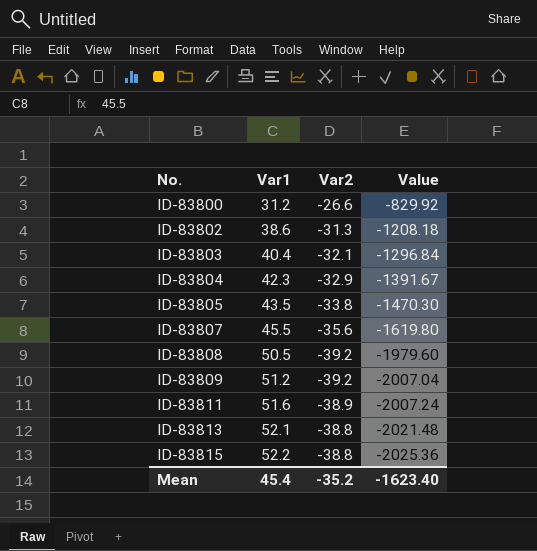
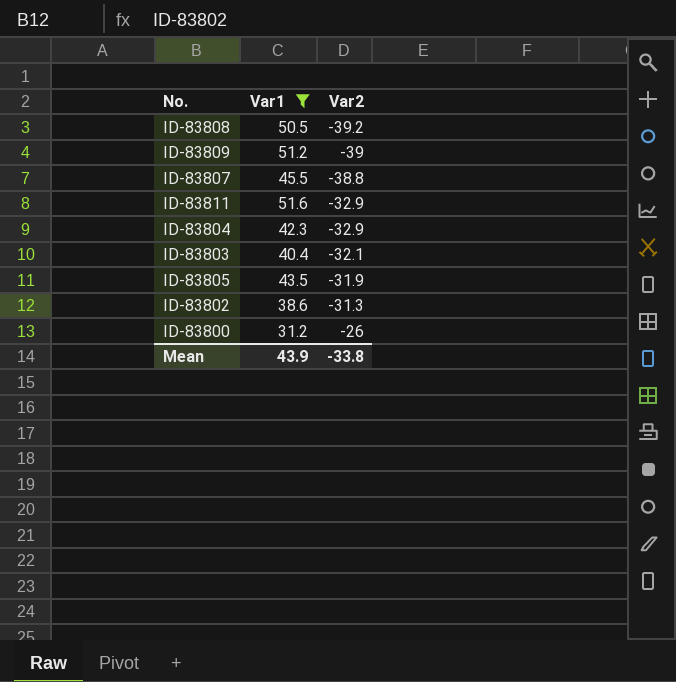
filter: none -> Var1 <= 51.6
row order: No. ascending -> Var2 ascending
column Value | formula: [Var1] * [Var2] -> none
ID-83809 | Var2: -39.2 -> -39
ID-83807 | Var2: -35.6 -> -38.8
ID-83811 | Var2: -38.9 -> -32.9
ID-83805 | Var2: -33.8 -> -31.9
ID-83800 | Var2: -26.6 -> -26
Mean | Var1: 45.4 -> 43.9
Mean | Var2: -35.2 -> -33.8

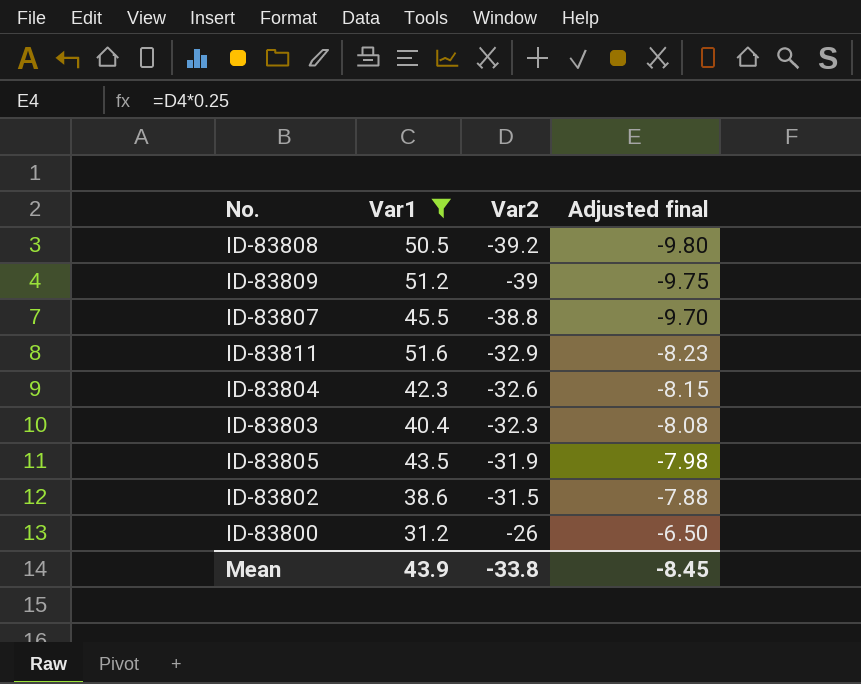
column Adjusted final | formula: none -> [Var2] * 0.25
ID-83804 | Var2: -32.9 -> -32.6
ID-83803 | Var2: -32.1 -> -32.3
ID-83802 | Var2: -31.3 -> -31.5

